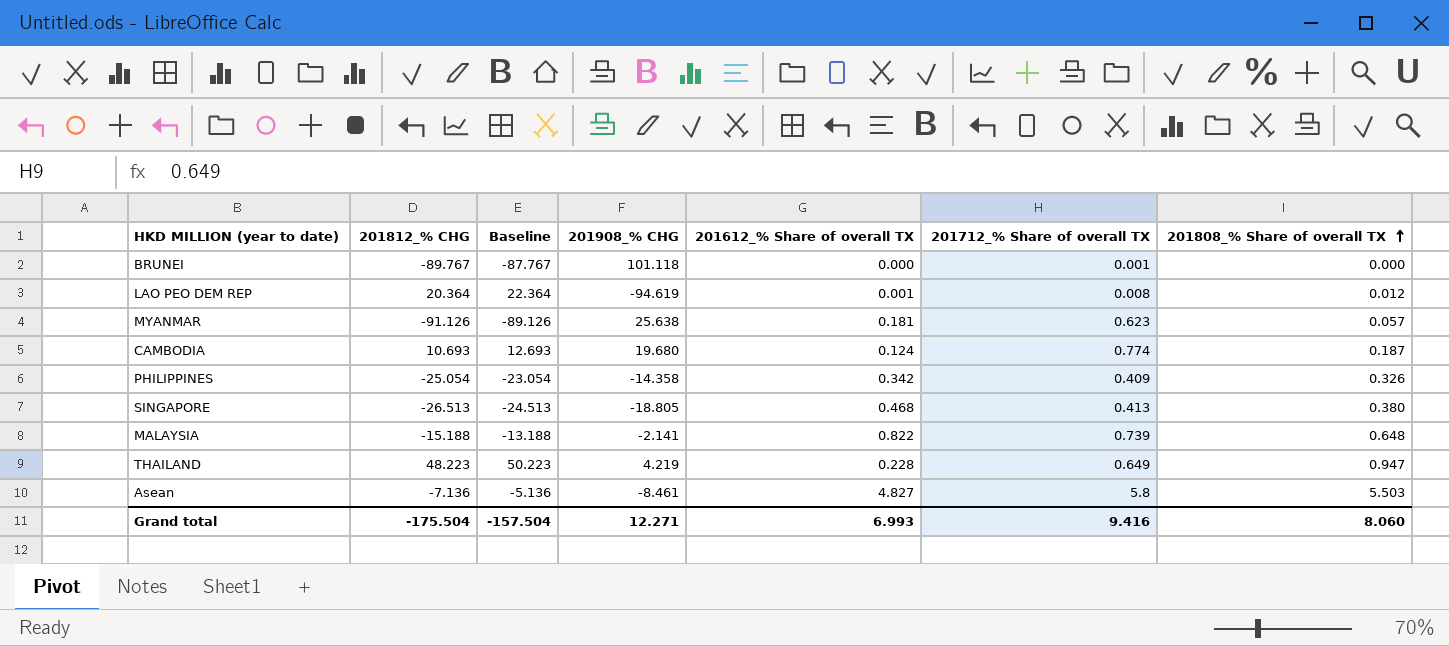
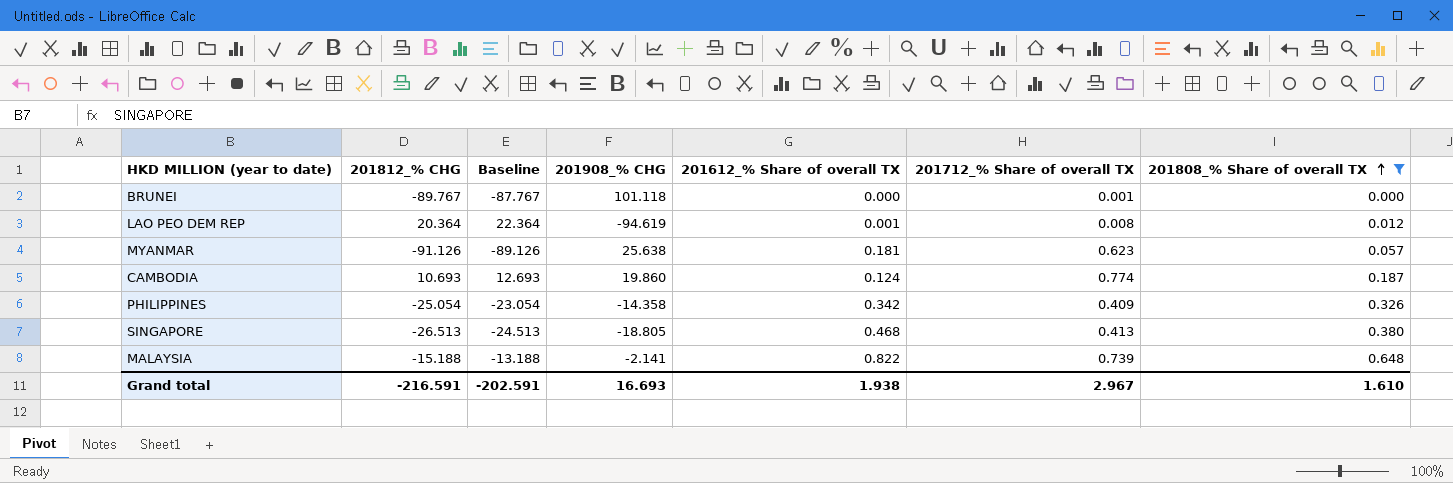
filter: none -> 201808_% Share of overall TX <= 0.648
CAMBODIA | 201908_% CHG: 19.680 -> 19.860
Grand total | 201812_% CHG: -175.504 -> -216.591
Grand total | Baseline: -157.504 -> -202.591
Grand total | 201908_% CHG: 12.271 -> 16.693
Grand total | 201612_% Share of overall TX: 6.993 -> 1.938
Grand total | 201712_% Share of overall TX: 9.416 -> 2.967
Grand total | 201808_% Share of overall TX: 8.060 -> 1.610

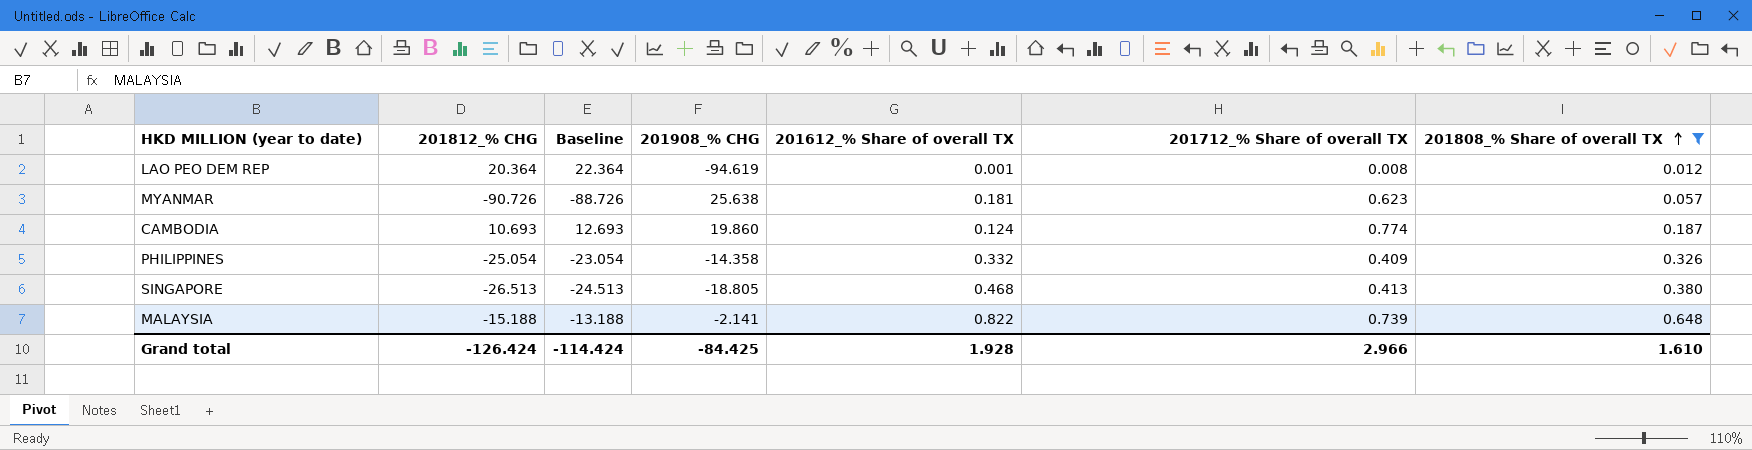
row BRUNEI: -89.767 | -87.767 | 101.118 | 0.000 | 0.001 | 0.000 -> none
MYANMAR | 201812_% CHG: -91.126 -> -90.726
MYANMAR | Baseline: -89.126 -> -88.726
PHILIPPINES | 201612_% Share of overall TX: 0.342 -> 0.332
Grand total | 201812_% CHG: -216.591 -> -126.424
Grand total | Baseline: -202.591 -> -114.424
Grand total | 201908_% CHG: 16.693 -> -84.425
Grand total | 201612_% Share of overall TX: 1.938 -> 1.928
Grand total | 201712_% Share of overall TX: 2.967 -> 2.966

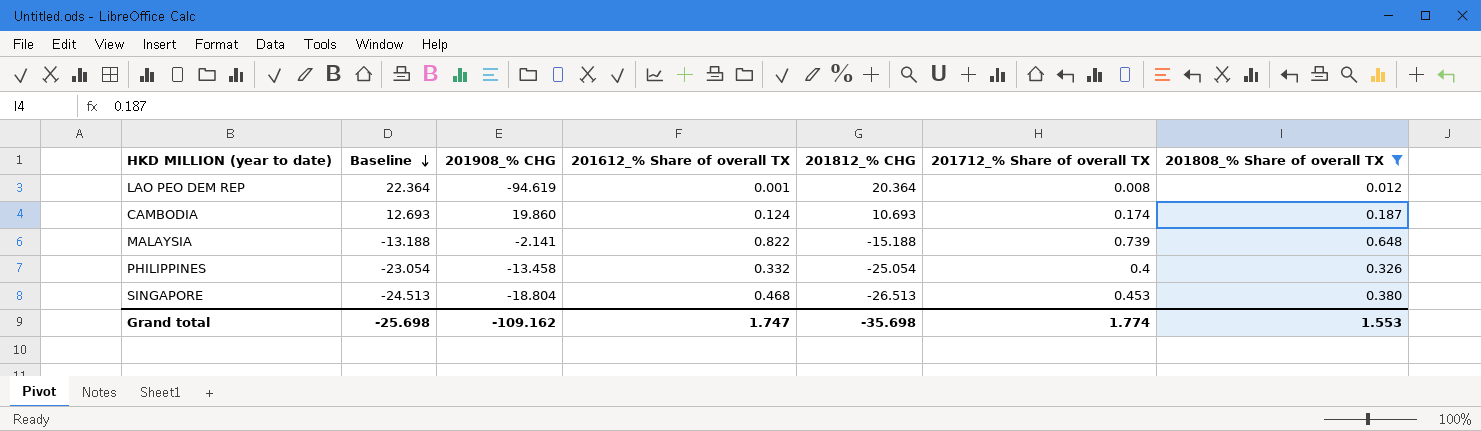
row order: 201808_% Share of overall TX ascending -> Baseline descending
column 201812_% CHG | position: 2 -> 5
row MYANMAR: -90.726 | -88.726 | 25.638 | 0.181 | 0.623 | 0.057 -> none
CAMBODIA | 201712_% Share of overall TX: 0.774 -> 0.174
PHILIPPINES | 201908_% CHG: -14.358 -> -13.458
PHILIPPINES | 201712_% Share of overall TX: 0.409 -> 0.4
SINGAPORE | 201908_% CHG: -18.805 -> -18.804
SINGAPORE | 201712_% Share of overall TX: 0.413 -> 0.453
Grand total | Baseline: -114.424 -> -25.698
Grand total | 201908_% CHG: -84.425 -> -109.162
Grand total | 201612_% Share of overall TX: 1.928 -> 1.747
Grand total | 201812_% CHG: -126.424 -> -35.698
Grand total | 201712_% Share of overall TX: 2.966 -> 1.774
Grand total | 201808_% Share of overall TX: 1.610 -> 1.553

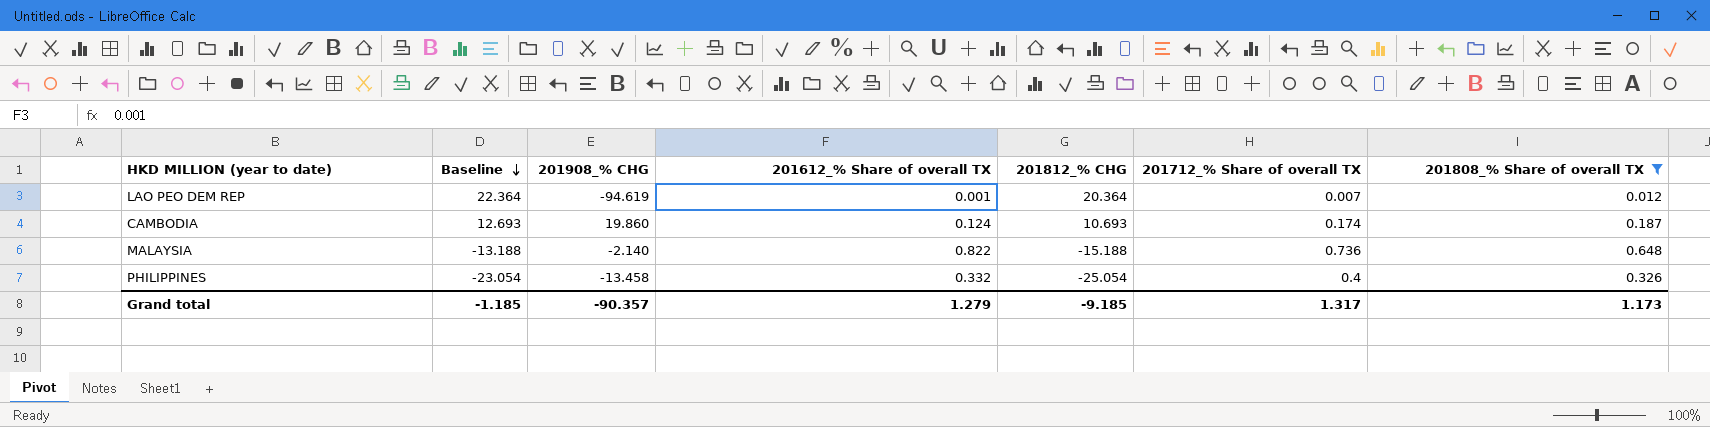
row SINGAPORE: -24.513 | -18.804 | 0.468 | -26.513 | 0.453 | 0.380 -> none
LAO PEO DEM REP | 201712_% Share of overall TX: 0.008 -> 0.007
MALAYSIA | 201908_% CHG: -2.141 -> -2.140
MALAYSIA | 201712_% Share of overall TX: 0.739 -> 0.736
Grand total | Baseline: -25.698 -> -1.185
Grand total | 201908_% CHG: -109.162 -> -90.357
Grand total | 201612_% Share of overall TX: 1.747 -> 1.279
Grand total | 201812_% CHG: -35.698 -> -9.185
Grand total | 201712_% Share of overall TX: 1.774 -> 1.317
Grand total | 201808_% Share of overall TX: 1.553 -> 1.173

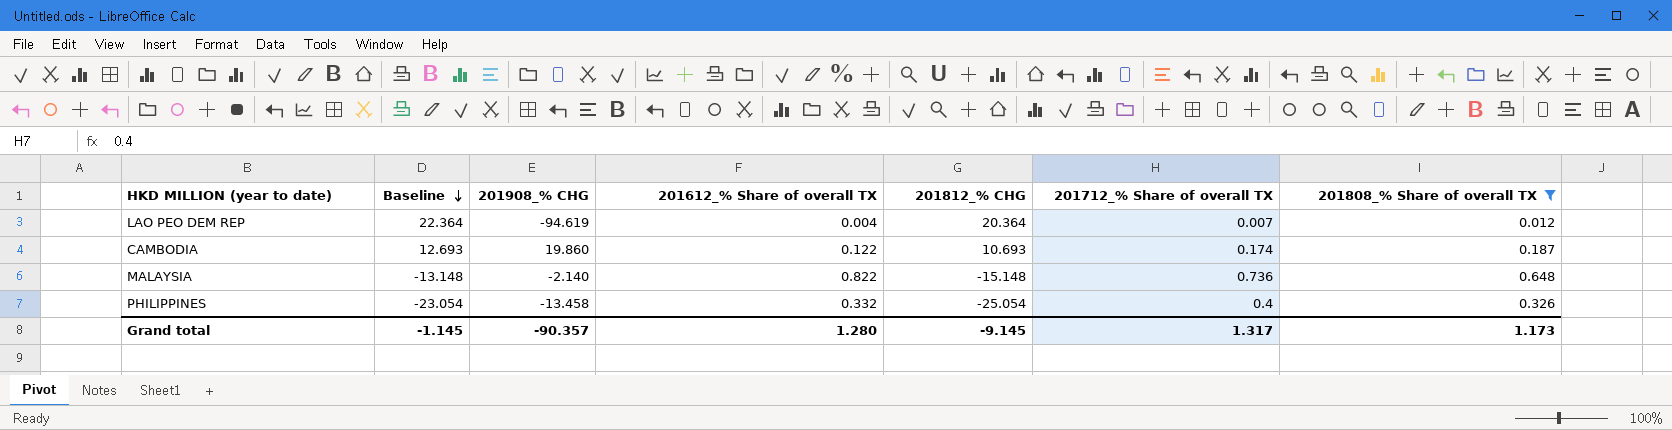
LAO PEO DEM REP | 201612_% Share of overall TX: 0.001 -> 0.004
CAMBODIA | 201612_% Share of overall TX: 0.124 -> 0.122
MALAYSIA | Baseline: -13.188 -> -13.148
MALAYSIA | 201812_% CHG: -15.188 -> -15.148
Grand total | Baseline: -1.185 -> -1.145
Grand total | 201612_% Share of overall TX: 1.279 -> 1.280
Grand total | 201812_% CHG: -9.185 -> -9.145

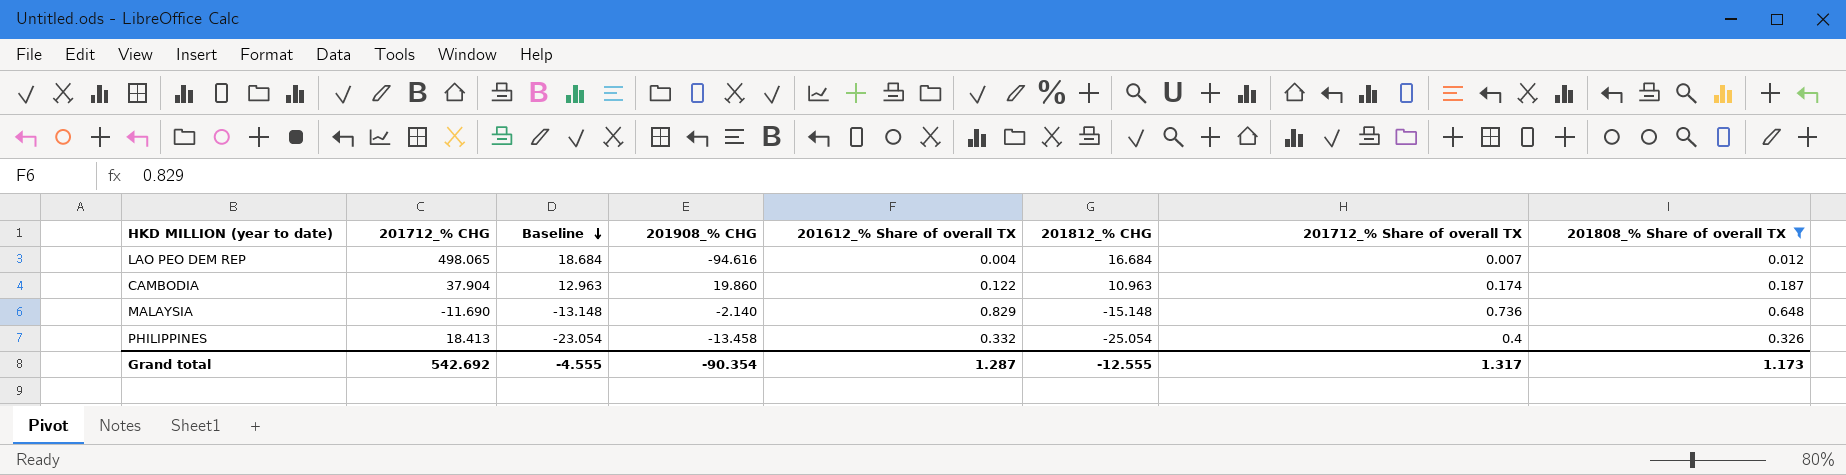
column 201712_% CHG | position: none -> 2
LAO PEO DEM REP | Baseline: 22.364 -> 18.684
LAO PEO DEM REP | 201908_% CHG: -94.619 -> -94.616
LAO PEO DEM REP | 201812_% CHG: 20.364 -> 16.684
CAMBODIA | Baseline: 12.693 -> 12.963
CAMBODIA | 201812_% CHG: 10.693 -> 10.963
MALAYSIA | 201612_% Share of overall TX: 0.822 -> 0.829
Grand total | Baseline: -1.145 -> -4.555
Grand total | 201908_% CHG: -90.357 -> -90.354
Grand total | 201612_% Share of overall TX: 1.280 -> 1.287
Grand total | 201812_% CHG: -9.145 -> -12.555

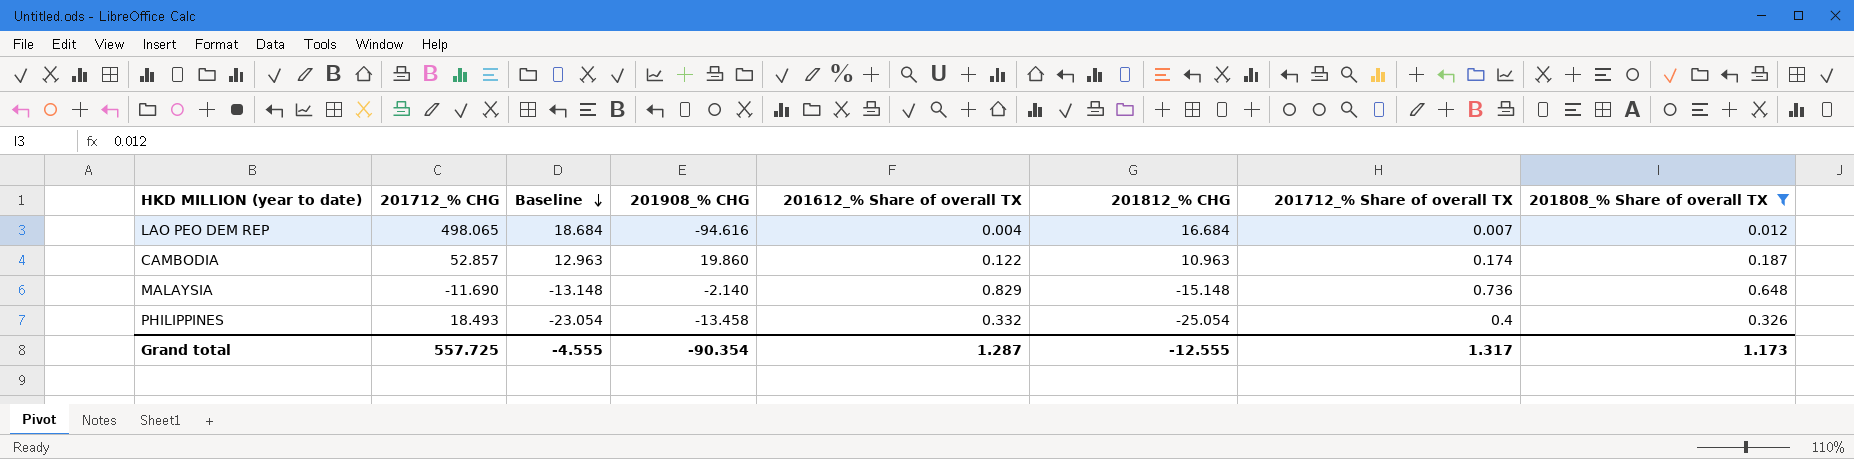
CAMBODIA | 201712_% CHG: 37.904 -> 52.857
PHILIPPINES | 201712_% CHG: 18.413 -> 18.493
Grand total | 201712_% CHG: 542.692 -> 557.725

